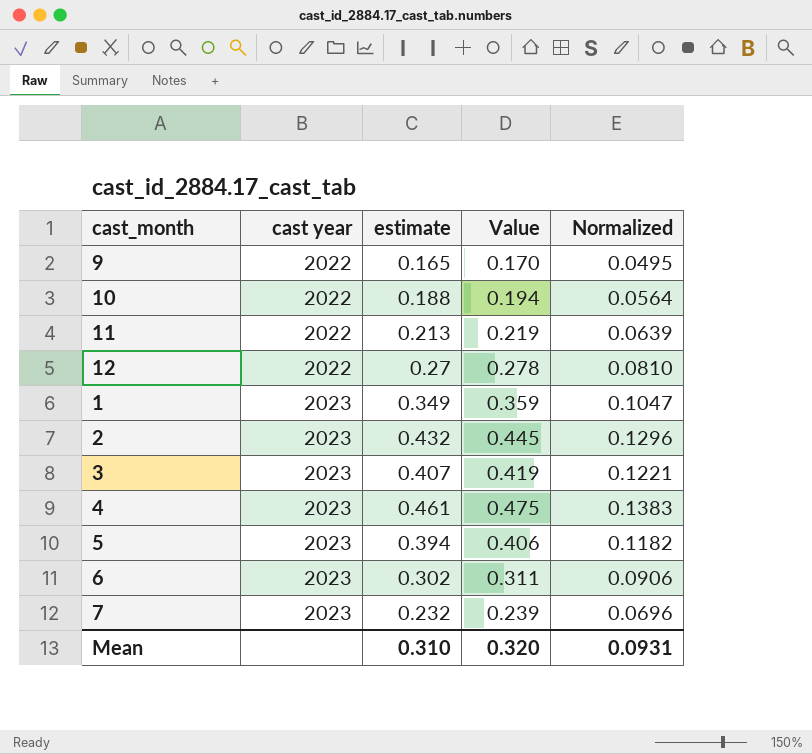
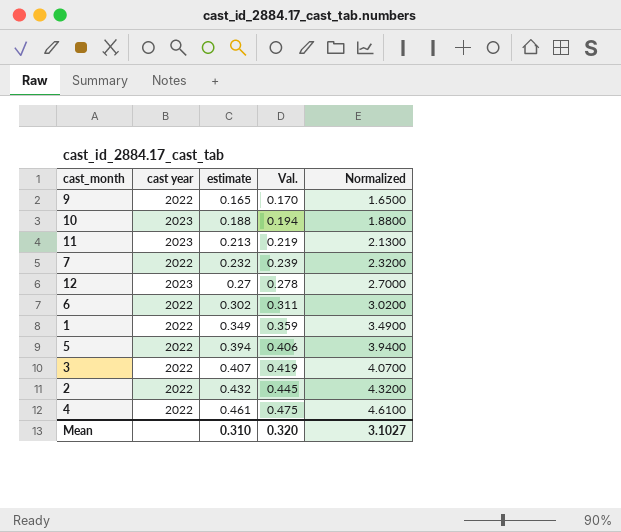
row order: cast year ascending -> estimate ascending
column name: Value -> Val.
column Normalized | formula: [estimate] * 0.3 -> [estimate] * 10
10 | cast year: 2022 -> 2023
11 | cast year: 2022 -> 2023
7 | cast year: 2023 -> 2022
12 | cast year: 2022 -> 2023
6 | cast year: 2023 -> 2022
1 | cast year: 2023 -> 2022
5 | cast year: 2023 -> 2022
3 | cast year: 2023 -> 2022
2 | cast year: 2023 -> 2022
4 | cast year: 2023 -> 2022
Mean | Normalized: 0.0931 -> 3.1027

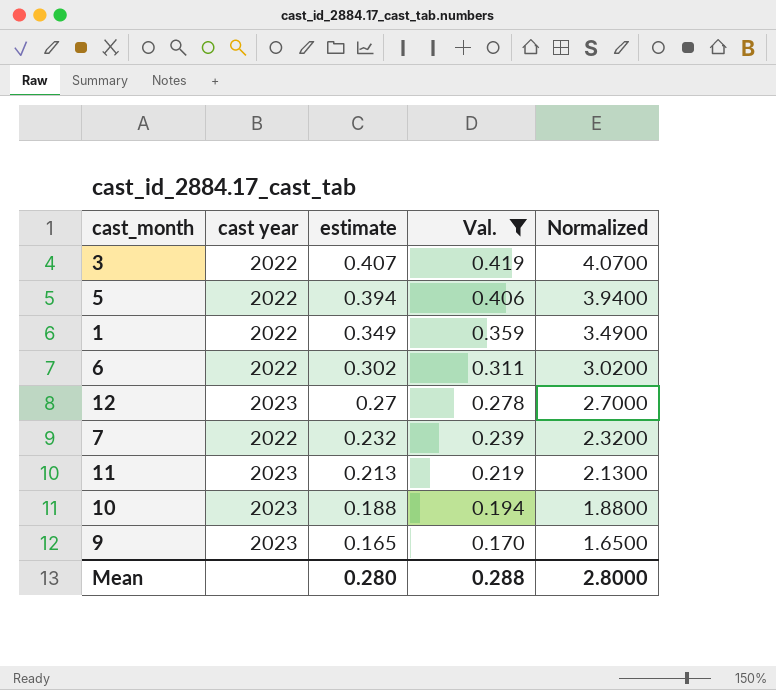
filter: none -> Val. <= 0.419
row order: estimate ascending -> estimate descending
9 | cast year: 2022 -> 2023
Mean | estimate: 0.310 -> 0.280
Mean | Val.: 0.320 -> 0.288
Mean | Normalized: 3.1027 -> 2.8000

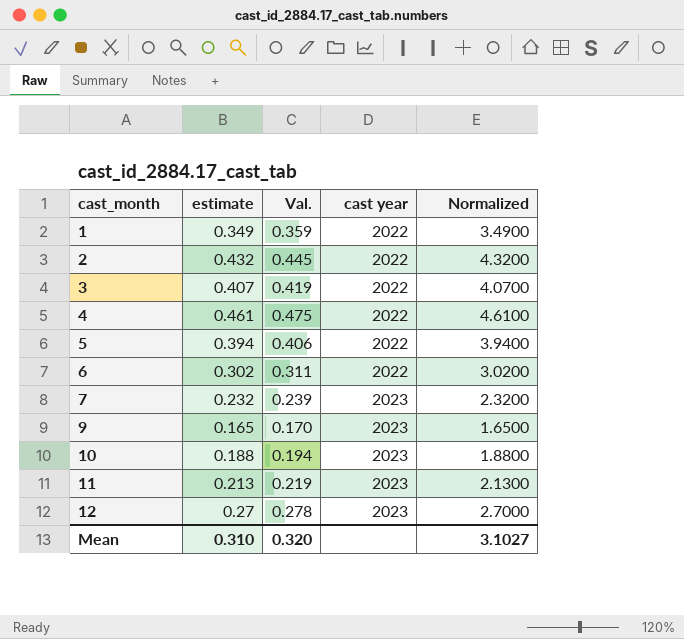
filter: Val. <= 0.419 -> none
row order: estimate descending -> cast_month ascending
column cast year | position: 2 -> 4
7 | cast year: 2022 -> 2023
Mean | estimate: 0.280 -> 0.310
Mean | Val.: 0.288 -> 0.320
Mean | Normalized: 2.8000 -> 3.1027

